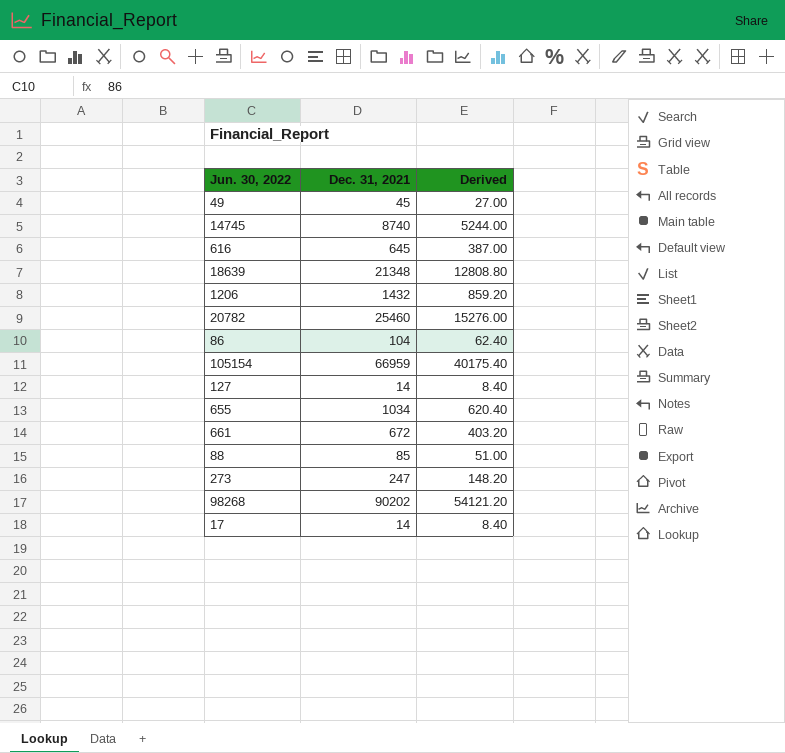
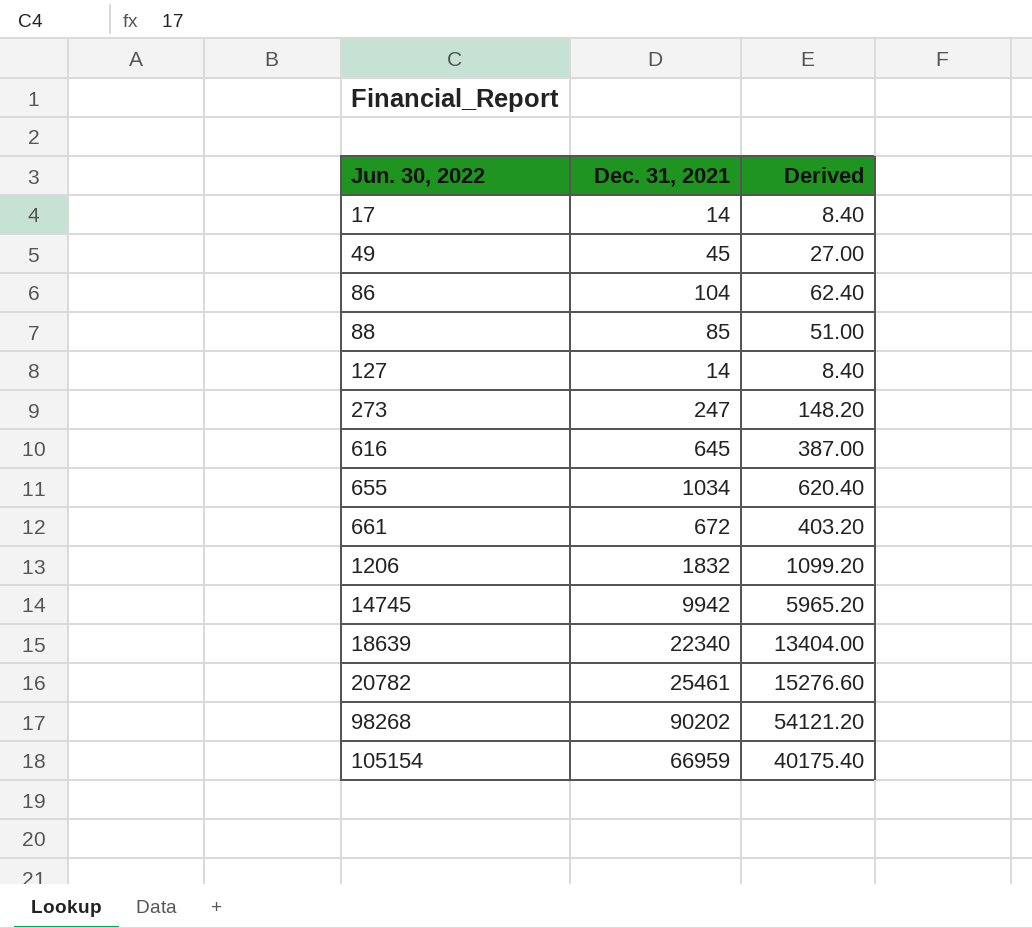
row order: none -> Jun. 30, 2022 ascending
1206 | Dec. 31, 2021: 1432 -> 1832
1206 | Derived: 859.20 -> 1099.20
14745 | Dec. 31, 2021: 8740 -> 9942
14745 | Derived: 5244.00 -> 5965.20
18639 | Dec. 31, 2021: 21348 -> 22340
18639 | Derived: 12808.80 -> 13404.00
20782 | Dec. 31, 2021: 25460 -> 25461
20782 | Derived: 15276.00 -> 15276.60

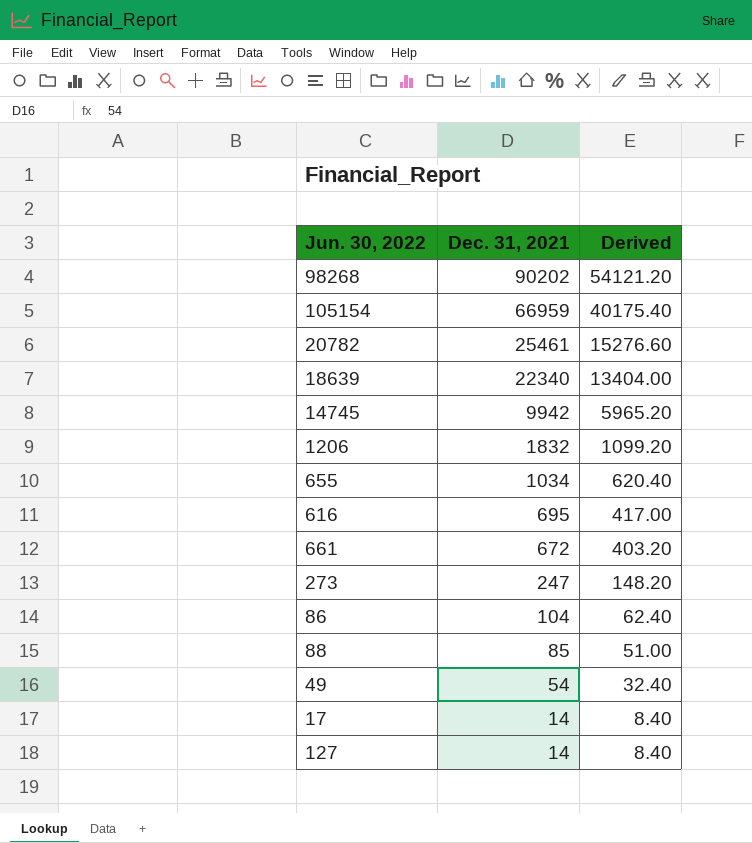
row order: Jun. 30, 2022 ascending -> Dec. 31, 2021 descending
616 | Dec. 31, 2021: 645 -> 695
616 | Derived: 387.00 -> 417.00
49 | Dec. 31, 2021: 45 -> 54
49 | Derived: 27.00 -> 32.40

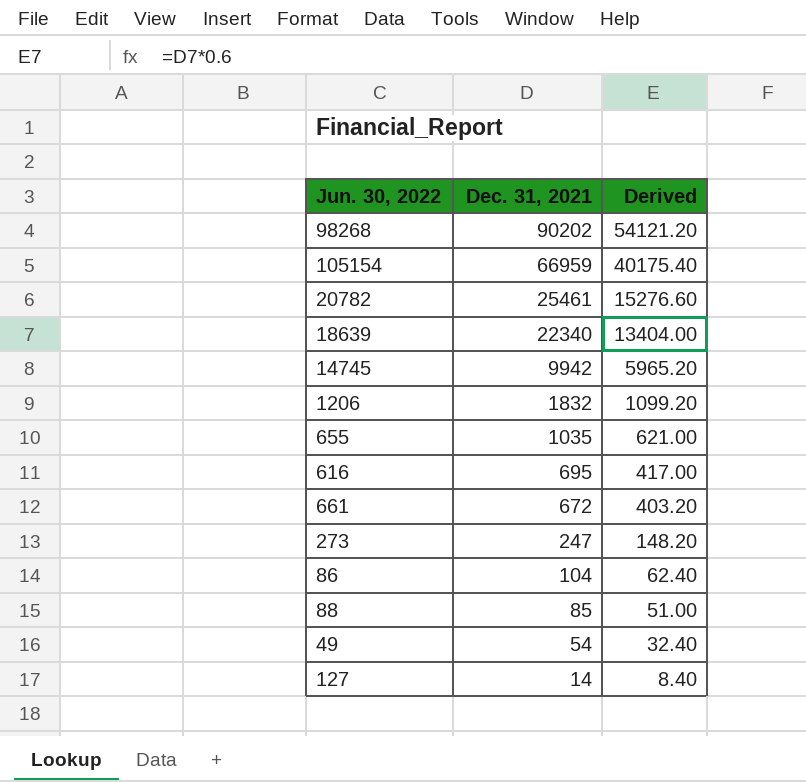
row 17: 14 | 8.40 -> none
655 | Dec. 31, 2021: 1034 -> 1035
655 | Derived: 620.40 -> 621.00

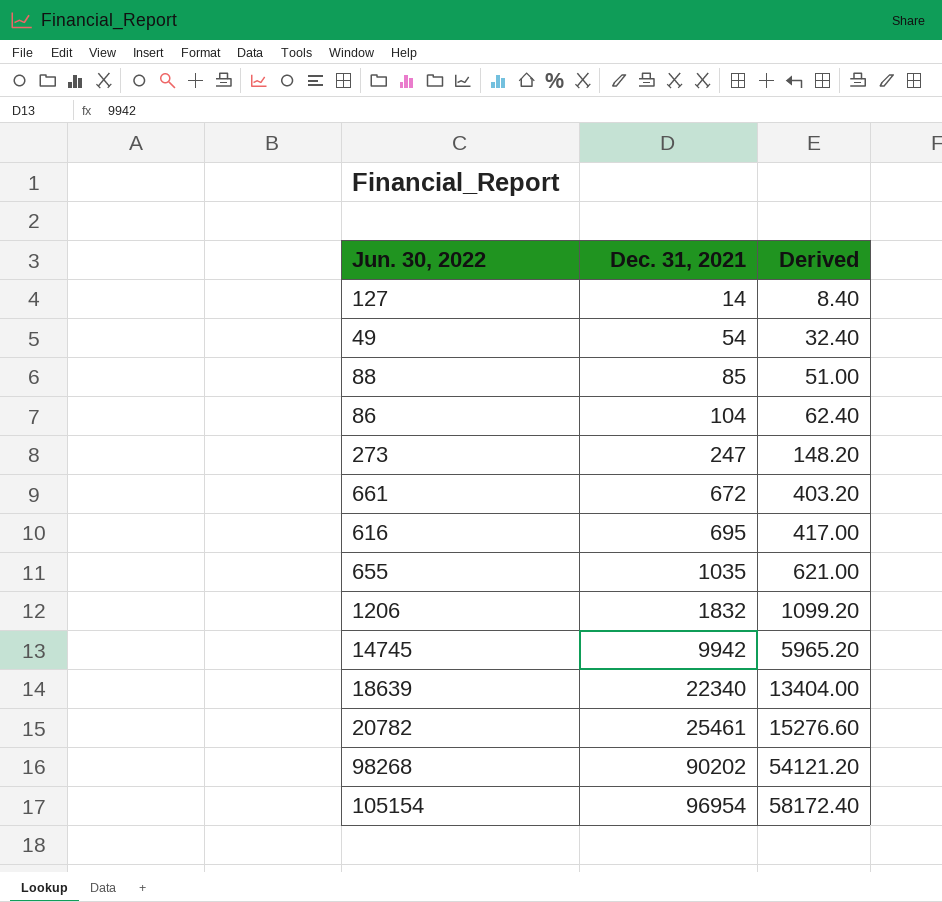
row order: Dec. 31, 2021 descending -> Dec. 31, 2021 ascending
105154 | Dec. 31, 2021: 66959 -> 96954
105154 | Derived: 40175.40 -> 58172.40

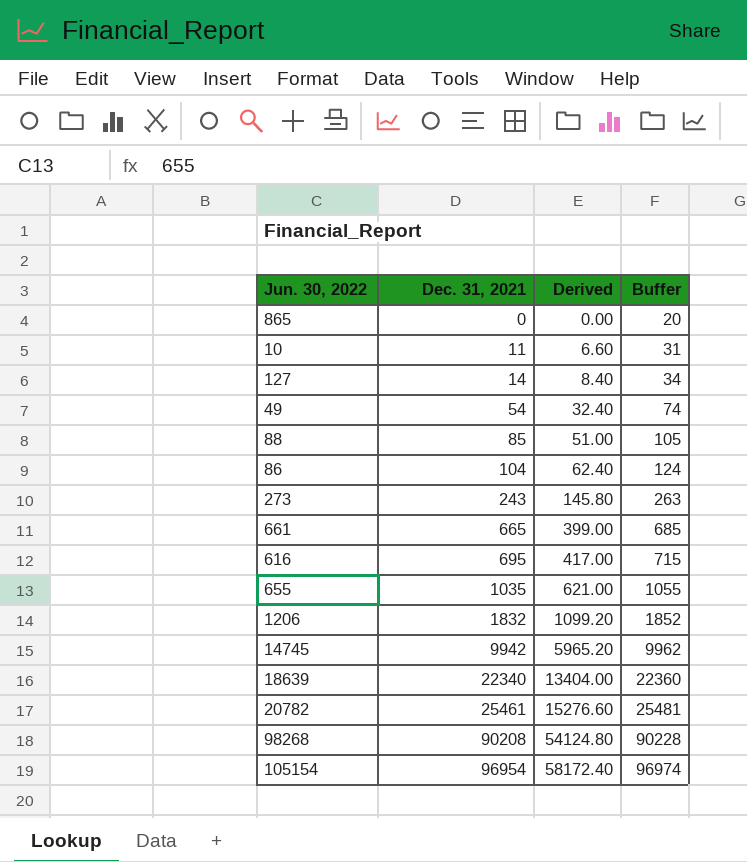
column Buffer | formula: none -> [Dec. 31, 2021] + 20
row 865: none -> 0 | 0.00 | 20
row 10: none -> 11 | 6.60 | 31
273 | Dec. 31, 2021: 247 -> 243
273 | Derived: 148.20 -> 145.80
661 | Dec. 31, 2021: 672 -> 665
661 | Derived: 403.20 -> 399.00
98268 | Dec. 31, 2021: 90202 -> 90208
98268 | Derived: 54121.20 -> 54124.80

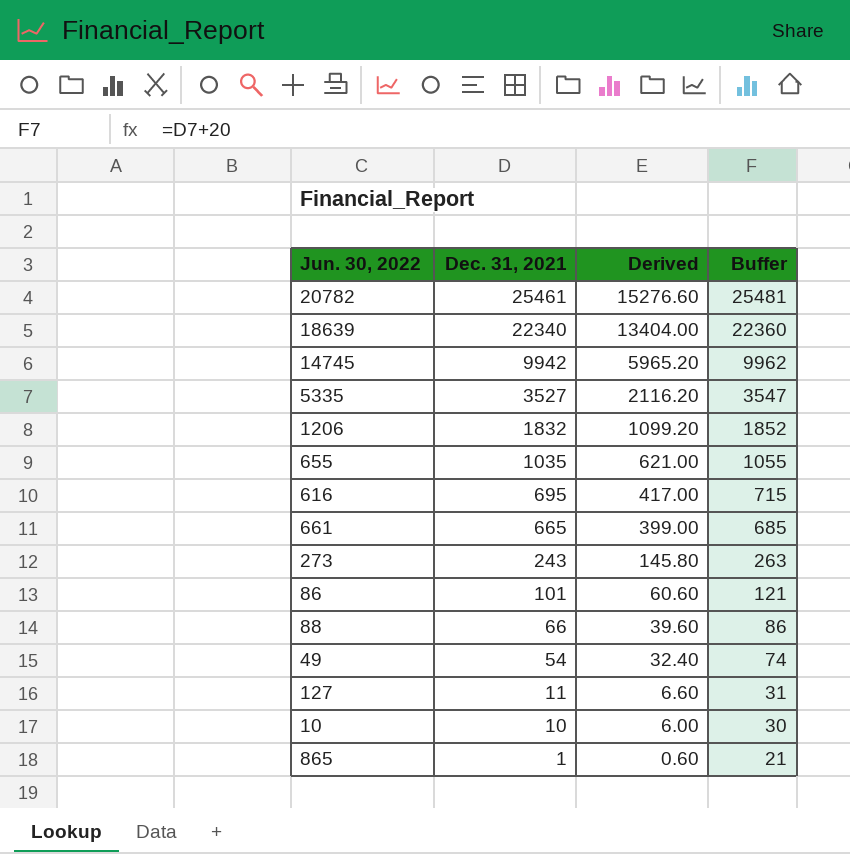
row order: Dec. 31, 2021 ascending -> Dec. 31, 2021 descending
row 98268: 90208 | 54124.80 | 90228 -> none
row 105154: 96954 | 58172.40 | 96974 -> none
row 5335: none -> 3527 | 2116.20 | 3547
86 | Dec. 31, 2021: 104 -> 101
86 | Derived: 62.40 -> 60.60
86 | Buffer: 124 -> 121
88 | Dec. 31, 2021: 85 -> 66
88 | Derived: 51.00 -> 39.60
88 | Buffer: 105 -> 86
127 | Dec. 31, 2021: 14 -> 11
127 | Derived: 8.40 -> 6.60
127 | Buffer: 34 -> 31
10 | Dec. 31, 2021: 11 -> 10
10 | Derived: 6.60 -> 6.00
10 | Buffer: 31 -> 30
865 | Dec. 31, 2021: 0 -> 1
865 | Derived: 0.00 -> 0.60
865 | Buffer: 20 -> 21

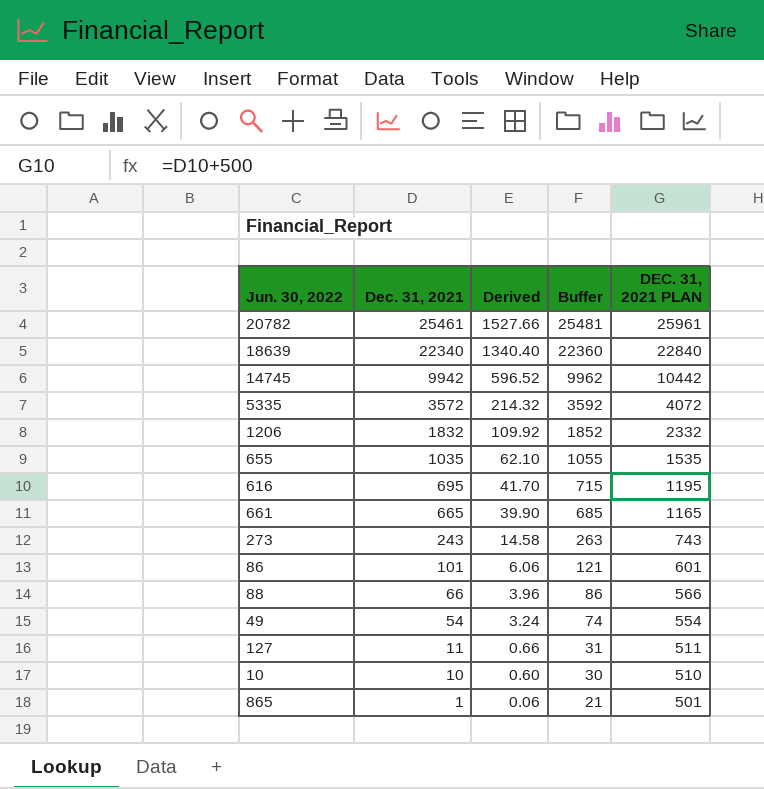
column Derived | formula: [Dec. 31, 2021] * 0.6 -> [Dec. 31, 2021] * 0.06
column DEC. 31, 2021 PLAN | formula: none -> [Dec. 31, 2021] + 500
5335 | Dec. 31, 2021: 3527 -> 3572
5335 | Buffer: 3547 -> 3592

